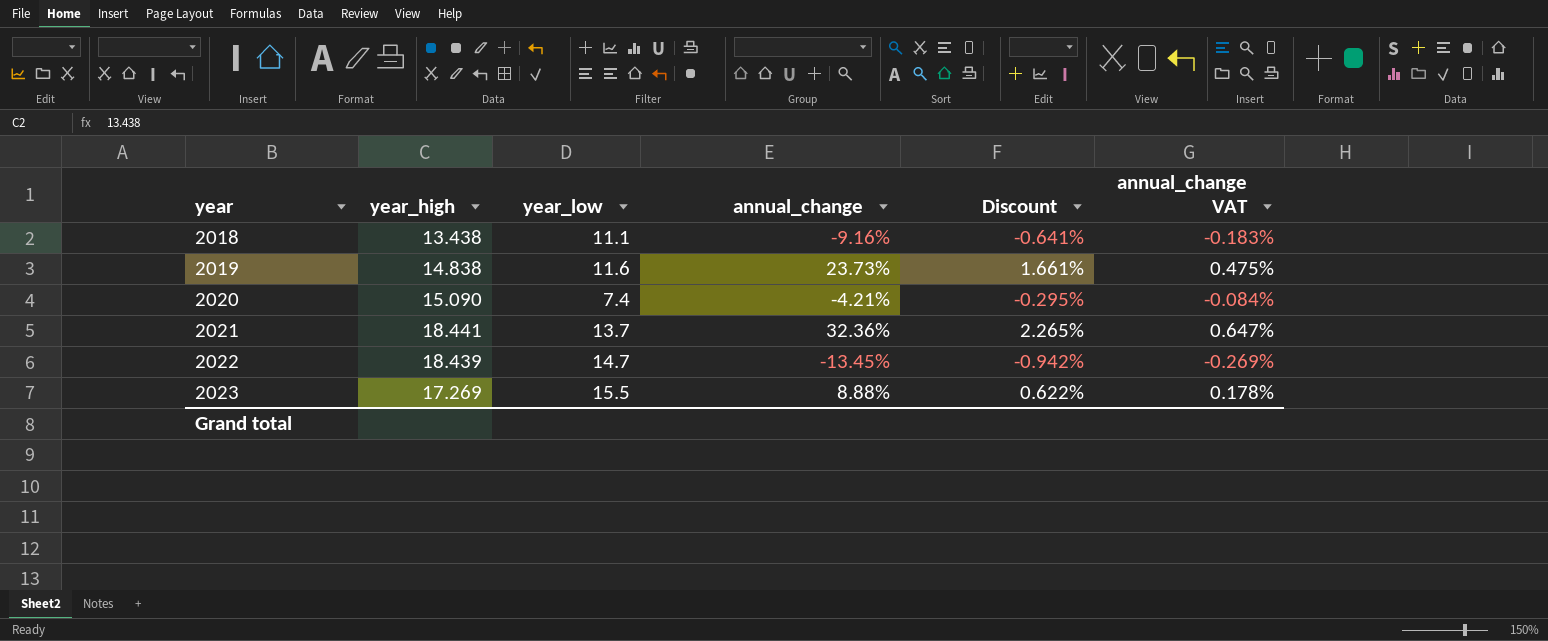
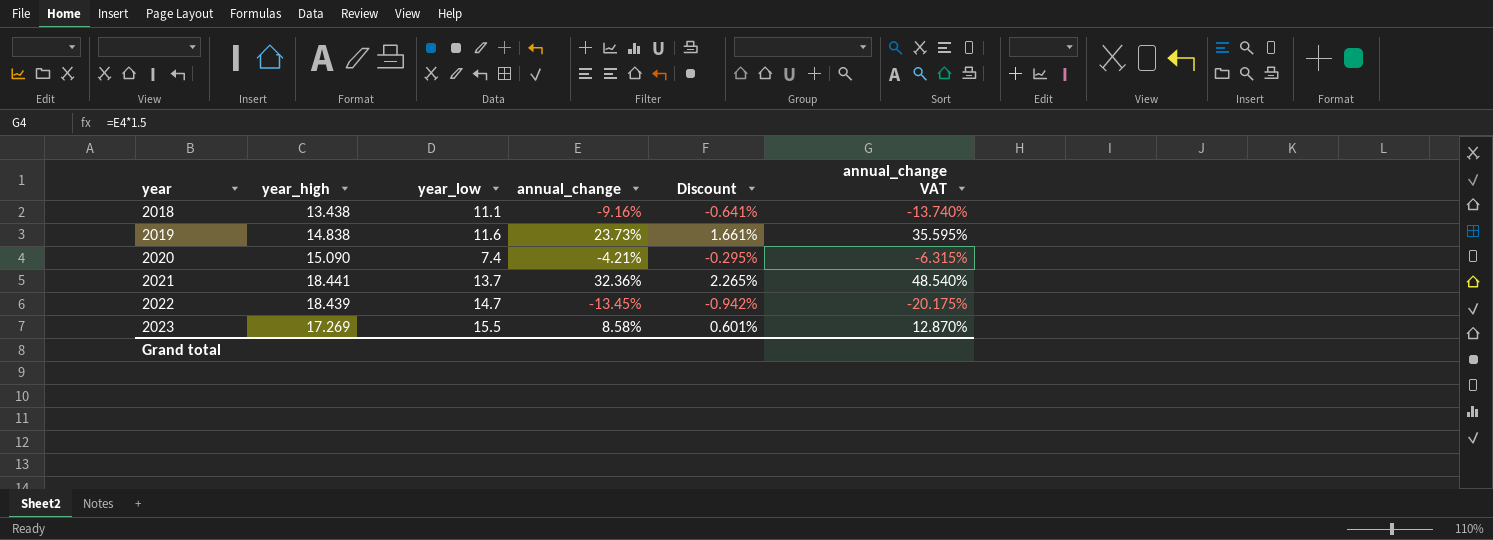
column annual_change VAT | formula: [annual_change] * 0.02 -> [annual_change] * 1.5
2023 | annual_change: 8.88% -> 8.58%
2023 | Discount: 0.622% -> 0.601%

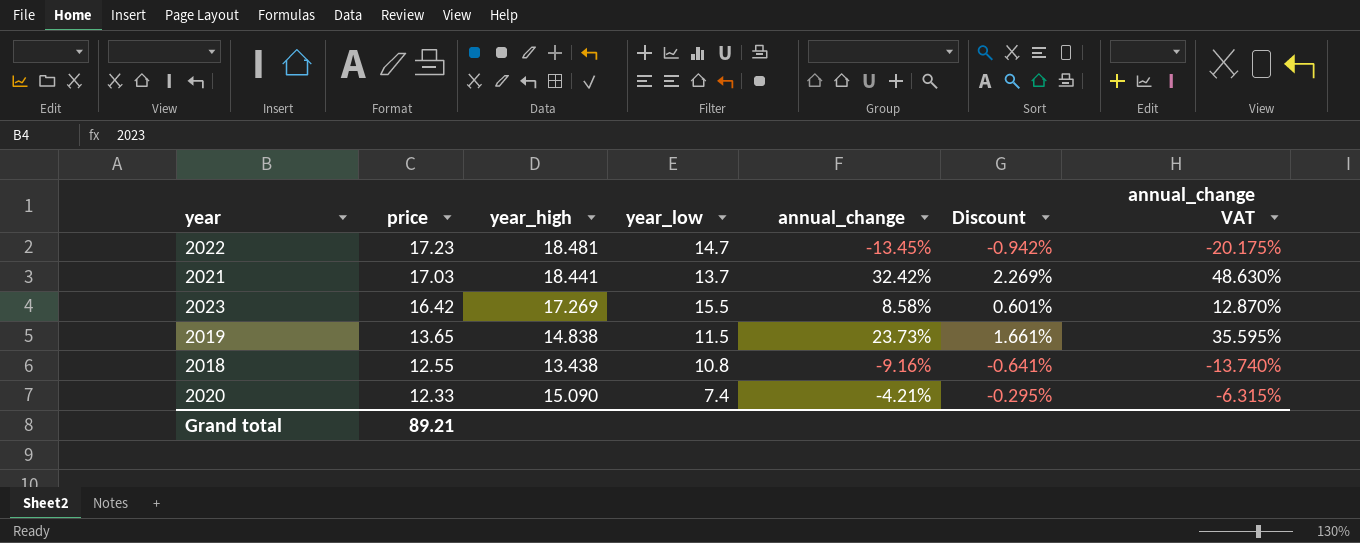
row order: year ascending -> price descending
column price | position: none -> 2
2022 | year_high: 18.439 -> 18.481
2021 | annual_change: 32.36% -> 32.42%
2021 | Discount: 2.265% -> 2.269%
2021 | annual_change VAT: 48.540% -> 48.630%
2019 | year_low: 11.6 -> 11.5
2018 | year_low: 11.1 -> 10.8

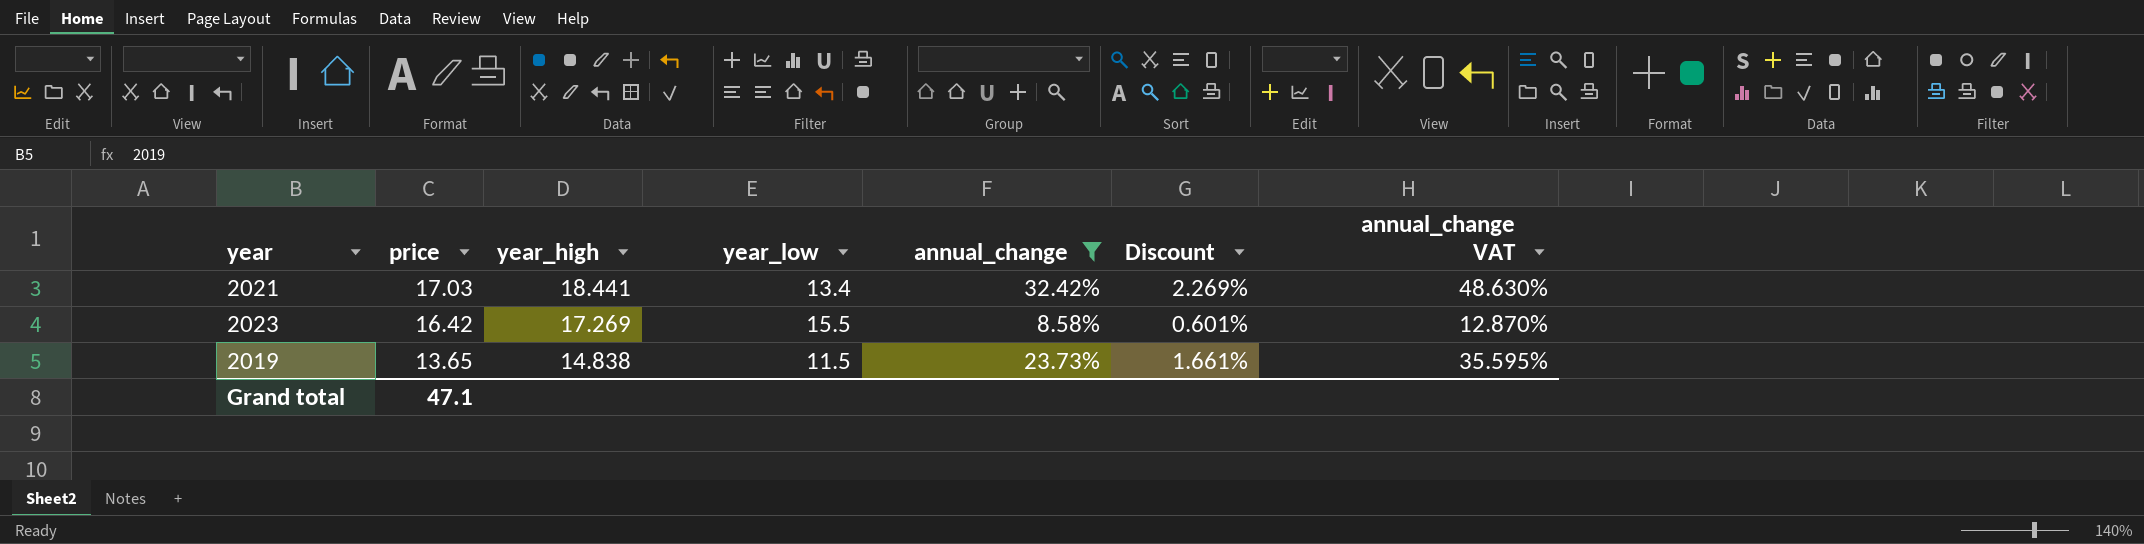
filter: none -> annual_change >= 8.58%
2021 | year_low: 13.7 -> 13.4
Grand total | price: 89.21 -> 47.1

